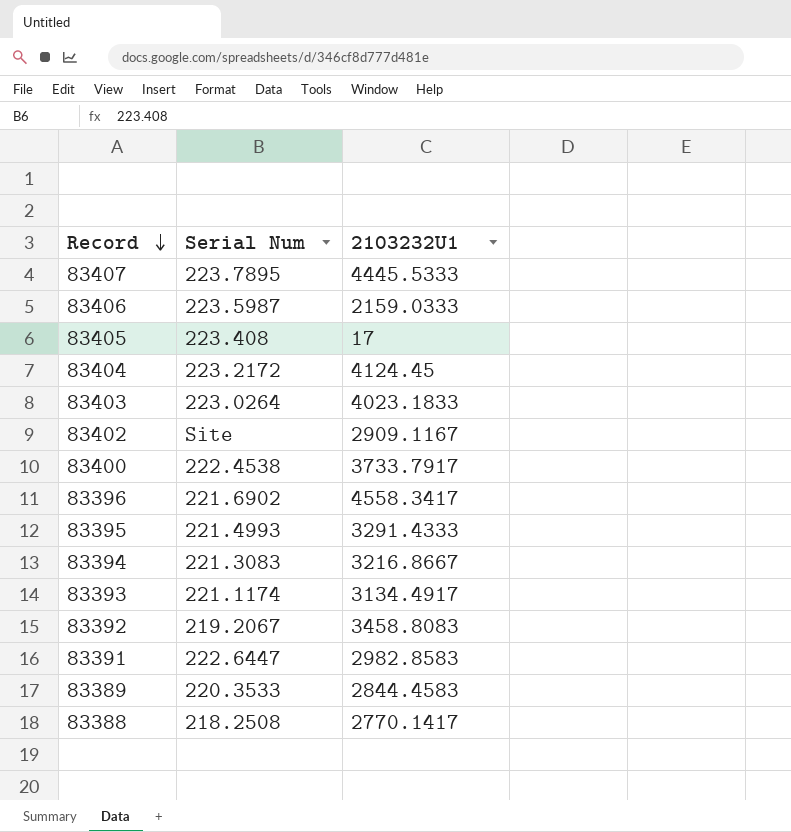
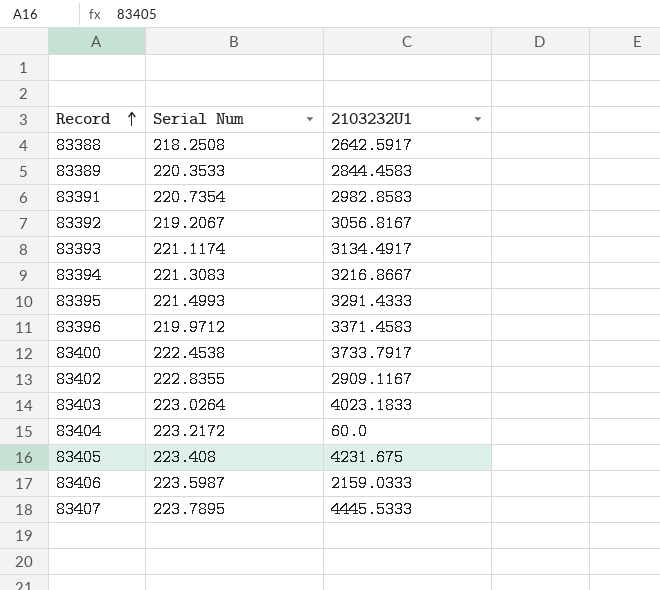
row order: Record descending -> Record ascending
83388 | 2103232U1: 2770.1417 -> 2642.5917
83391 | Serial Num: 222.6447 -> 220.7354
83392 | 2103232U1: 3458.8083 -> 3056.8167
83396 | Serial Num: 221.6902 -> 219.9712
83396 | 2103232U1: 4558.3417 -> 3371.4583
83402 | Serial Num: Site -> 222.8355
83404 | 2103232U1: 4124.45 -> 60.0
83405 | 2103232U1: 17 -> 4231.675

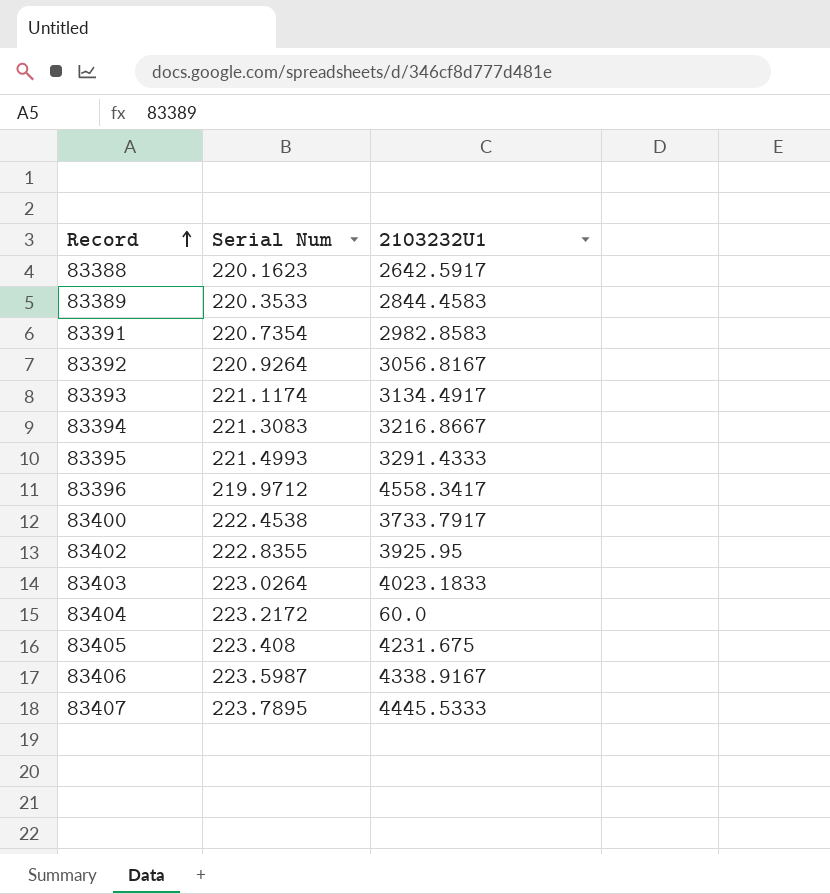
83388 | Serial Num: 218.2508 -> 220.1623
83392 | Serial Num: 219.2067 -> 220.9264
83396 | 2103232U1: 3371.4583 -> 4558.3417
83402 | 2103232U1: 2909.1167 -> 3925.95
83406 | 2103232U1: 2159.0333 -> 4338.9167

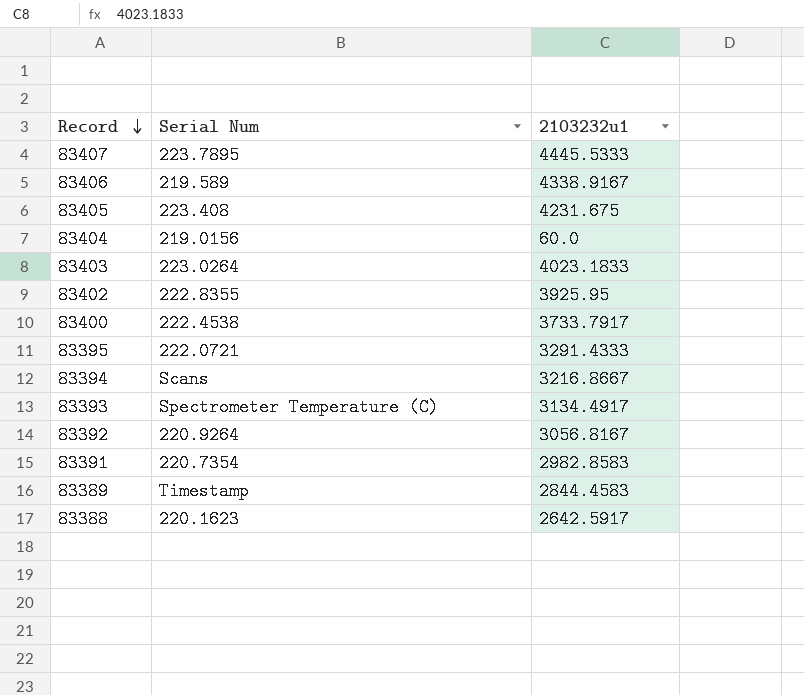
row order: Record ascending -> Record descending
column name: 2103232U1 -> 2103232u1
row 83396: 219.9712 | 4558.3417 -> none
83406 | Serial Num: 223.5987 -> 219.589
83404 | Serial Num: 223.2172 -> 219.0156
83395 | Serial Num: 221.4993 -> 222.0721
83394 | Serial Num: 221.3083 -> Scans
83393 | Serial Num: 221.1174 -> Spectrometer Temperature (C)
83389 | Serial Num: 220.3533 -> Timestamp

